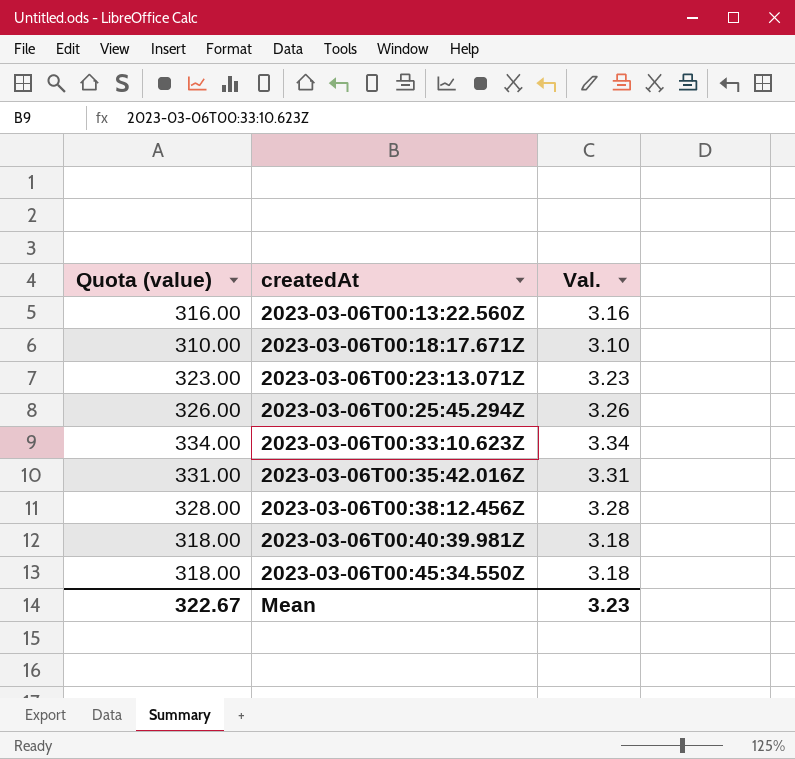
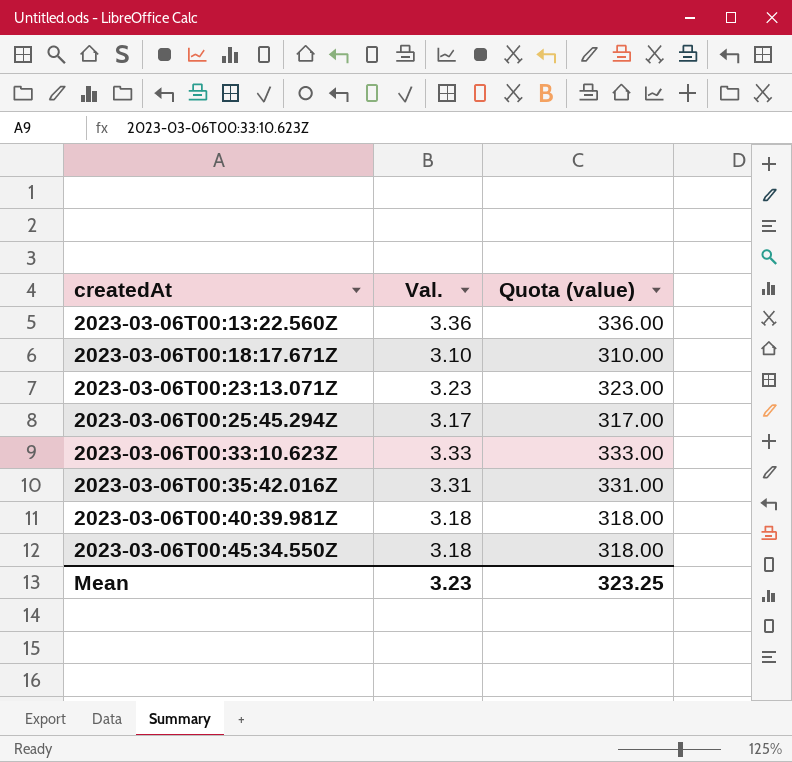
column Quota (value) | position: 1 -> 3
row 2023-03-06T00:38:12.456Z: 328.00 | 3.28 -> none
2023-03-06T00:13:22.560Z | Val.: 3.16 -> 3.36
2023-03-06T00:13:22.560Z | Quota (value): 316.00 -> 336.00
2023-03-06T00:25:45.294Z | Val.: 3.26 -> 3.17
2023-03-06T00:25:45.294Z | Quota (value): 326.00 -> 317.00
2023-03-06T00:33:10.623Z | Val.: 3.34 -> 3.33
2023-03-06T00:33:10.623Z | Quota (value): 334.00 -> 333.00
Mean | Quota (value): 322.67 -> 323.25

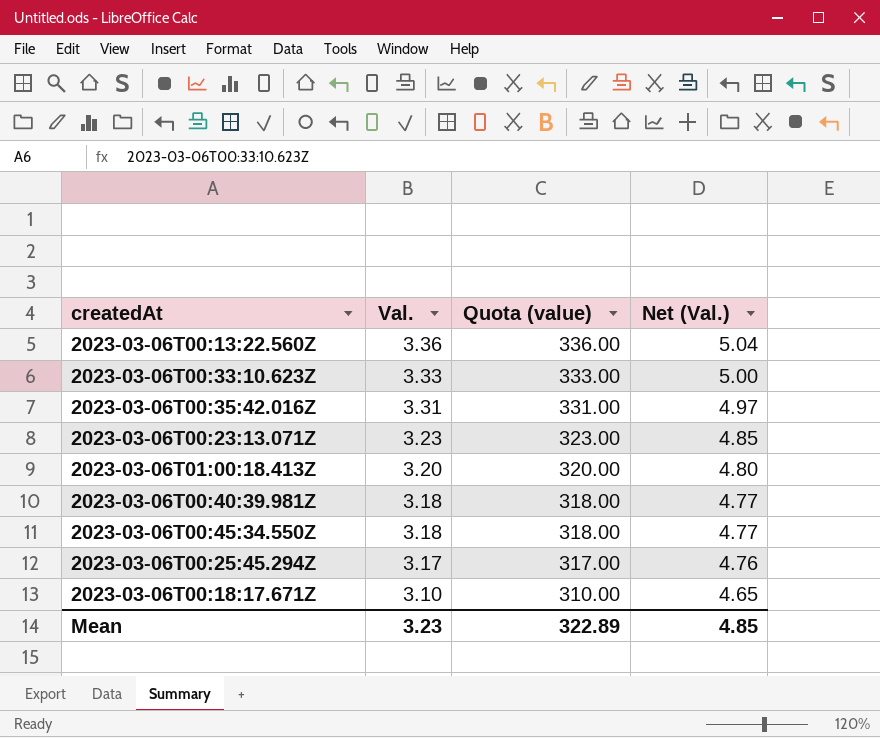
row order: createdAt ascending -> Val. descending
column Net (Val.) | formula: none -> [Val.] * 1.5
row 2023-03-06T01:00:18.413Z: none -> 3.20 | 320.00 | 4.80
Mean | Quota (value): 323.25 -> 322.89

